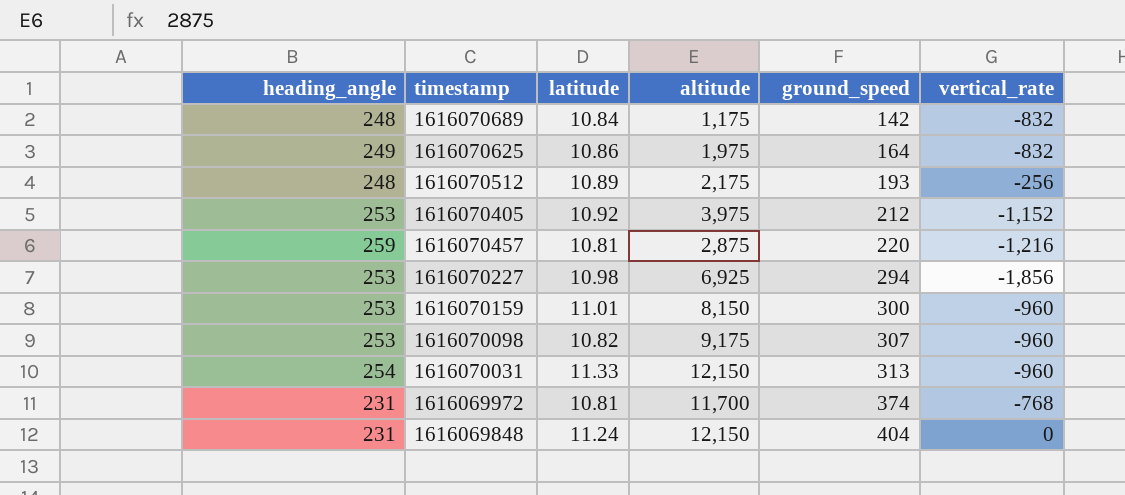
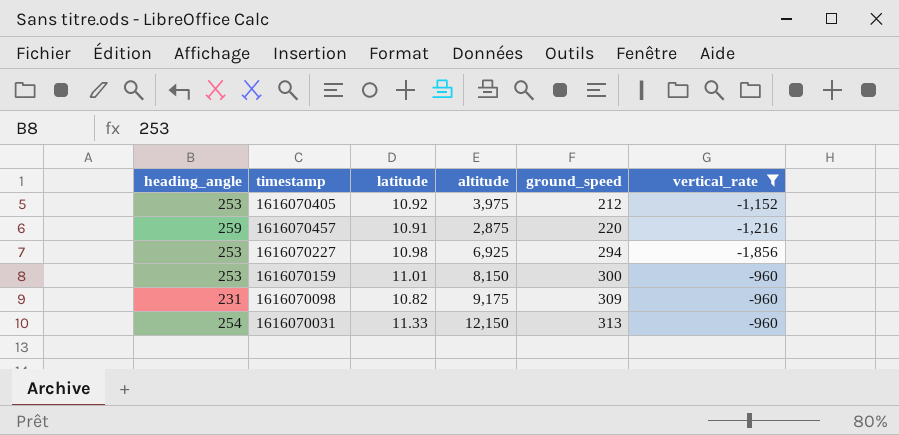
filter: none -> vertical_rate <= -960
1616070457 | latitude: 10.81 -> 10.91
1616070098 | heading_angle: 253 -> 231
1616070098 | ground_speed: 307 -> 309

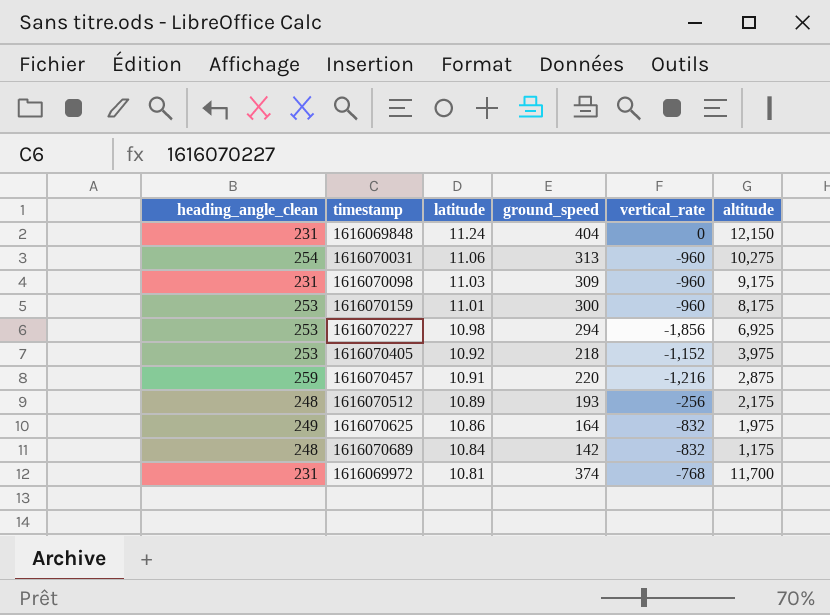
filter: vertical_rate <= -960 -> none
row order: ground_speed ascending -> latitude descending
column name: heading_angle -> heading_angle_clean
column altitude | position: 4 -> 6
1616070031 | latitude: 11.33 -> 11.06
1616070031 | altitude: 12,150 -> 10,275
1616070098 | latitude: 10.82 -> 11.03
1616070159 | altitude: 8,150 -> 8,175
1616070405 | ground_speed: 212 -> 218

